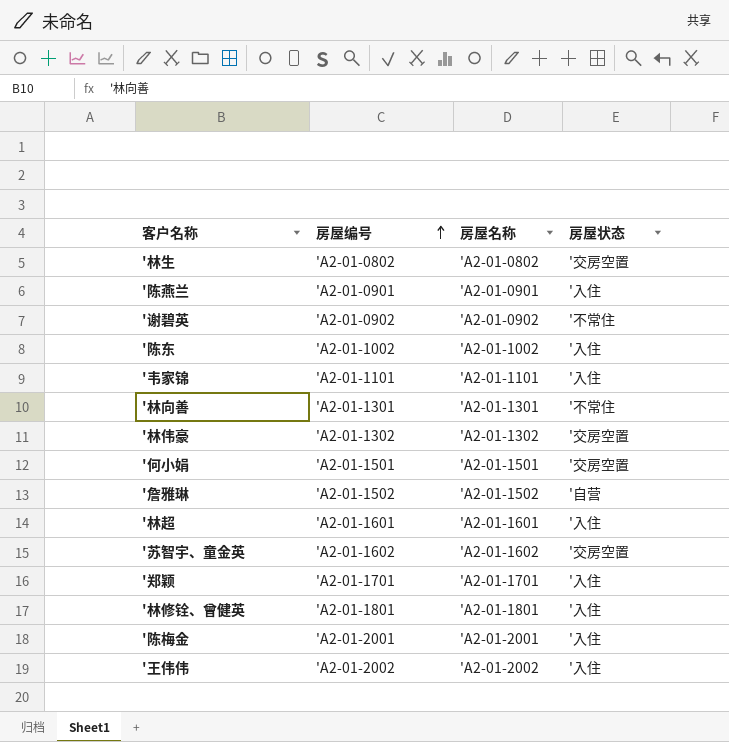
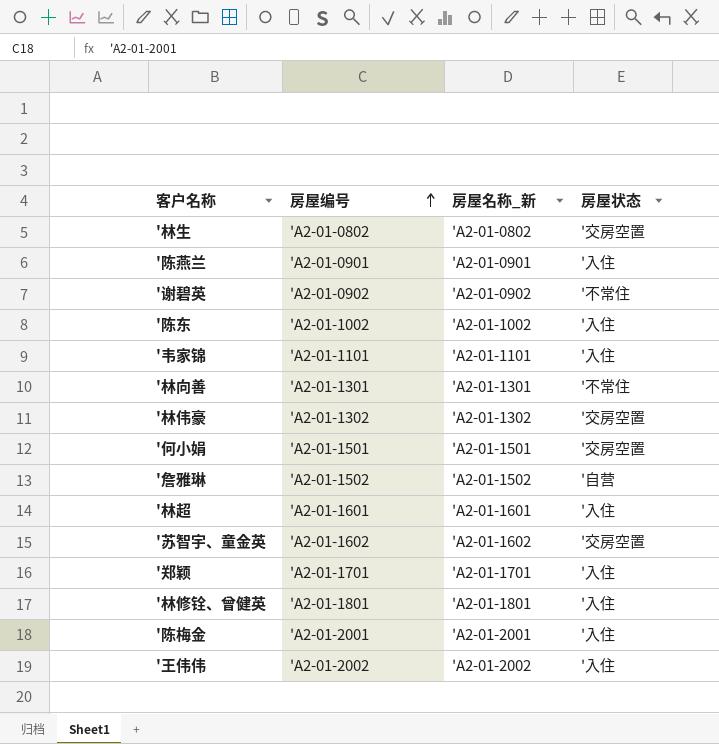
column name: 房屋名称 -> 房屋名称_新

